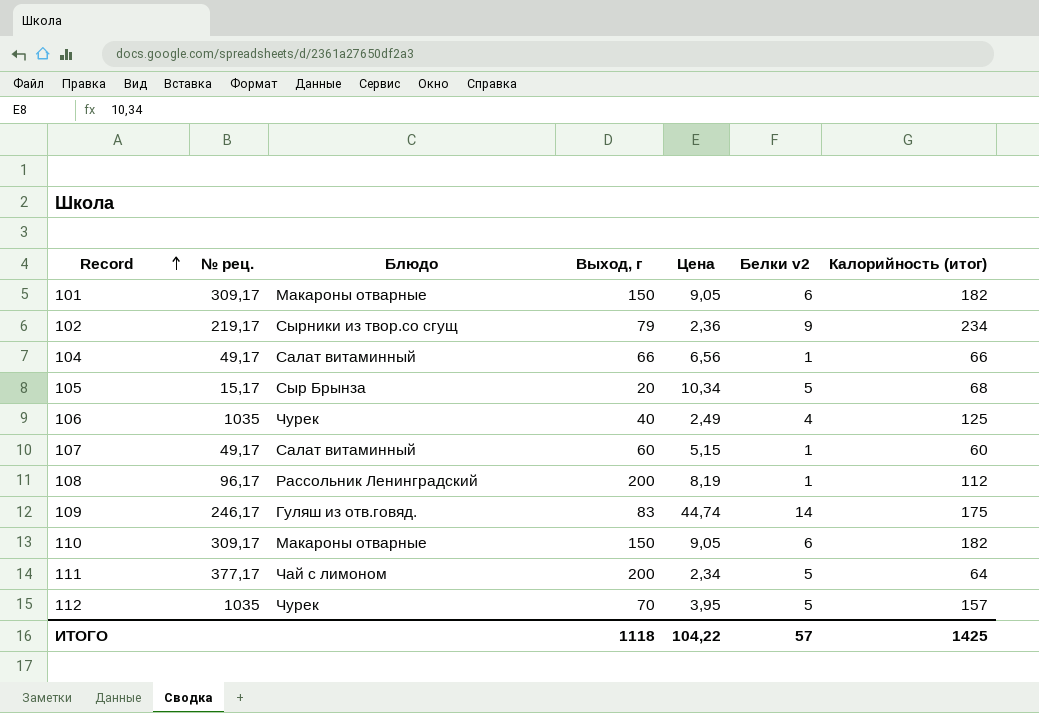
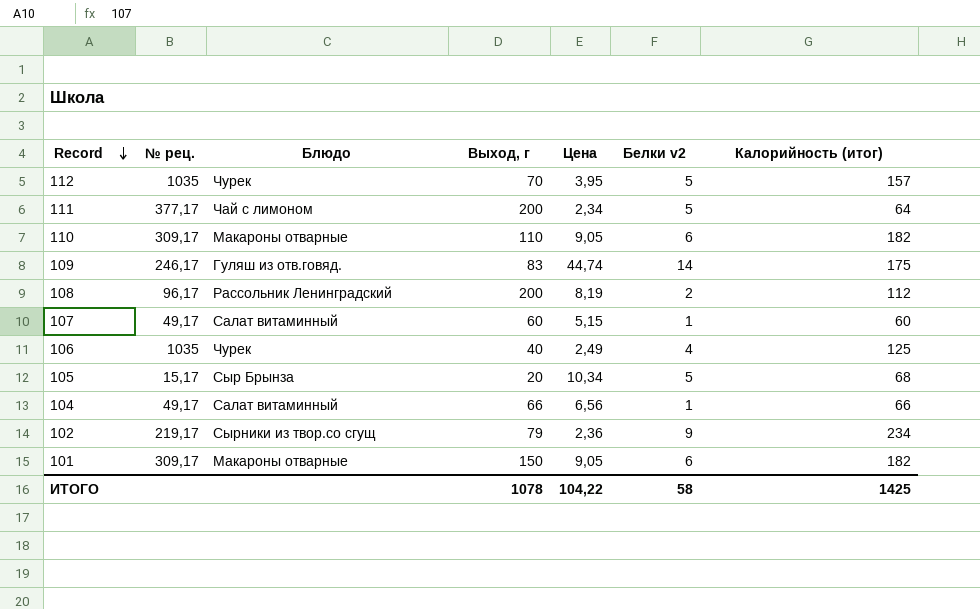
row order: Record ascending -> Record descending
110 | Выход, г: 150 -> 110
108 | Белки v2: 1 -> 2
ИТОГО | Выход, г: 1118 -> 1078
ИТОГО | Белки v2: 57 -> 58

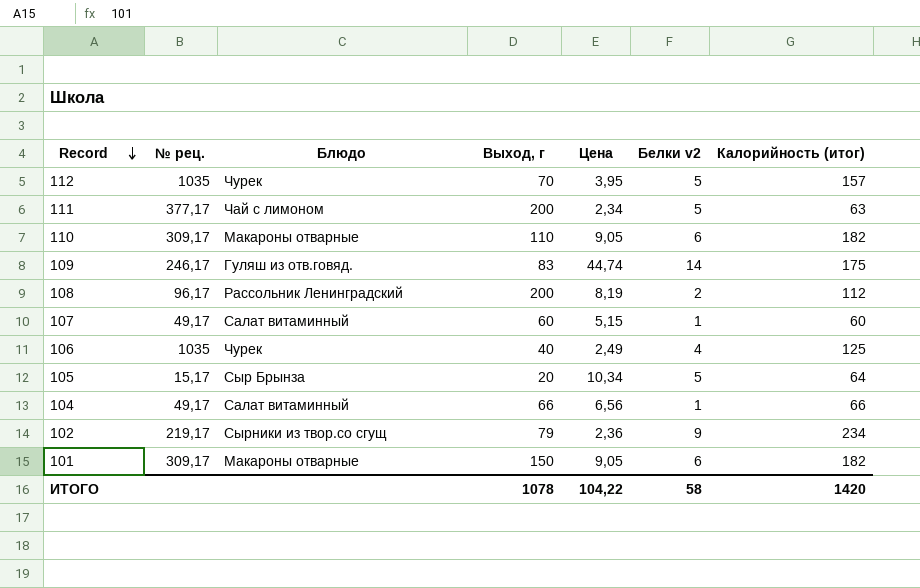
111 | Калорийность (итог): 64 -> 63
105 | Калорийность (итог): 68 -> 64
ИТОГО | Калорийность (итог): 1425 -> 1420

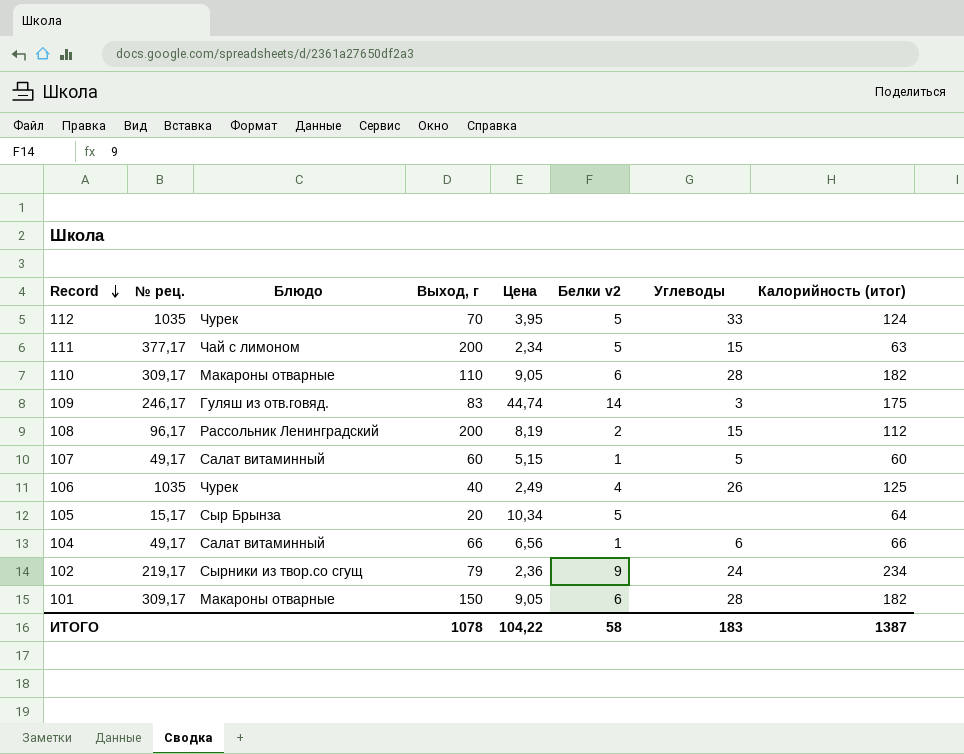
column Углеводы | position: none -> 7
112 | Калорийность (итог): 157 -> 124
ИТОГО | Калорийность (итог): 1420 -> 1387

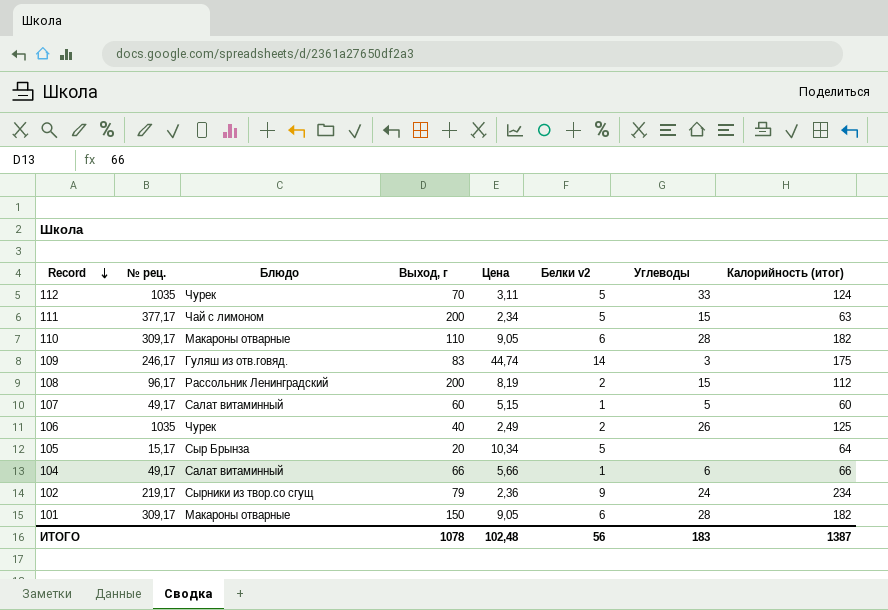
112 | Цена: 3,95 -> 3,11
106 | Белки v2: 4 -> 2
104 | Цена: 6,56 -> 5,66
ИТОГО | Цена: 104,22 -> 102,48
ИТОГО | Белки v2: 58 -> 56

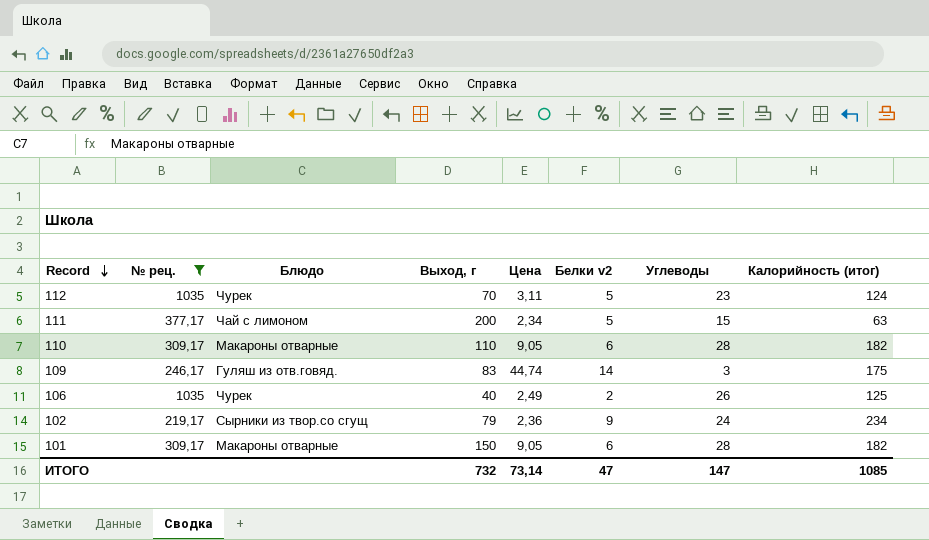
filter: none -> № рец. >= 219,17
112 | Углеводы: 33 -> 23
ИТОГО | Выход, г: 1078 -> 732
ИТОГО | Цена: 102,48 -> 73,14
ИТОГО | Белки v2: 56 -> 47
ИТОГО | Углеводы: 183 -> 147
ИТОГО | Калорийность (итог): 1387 -> 1085

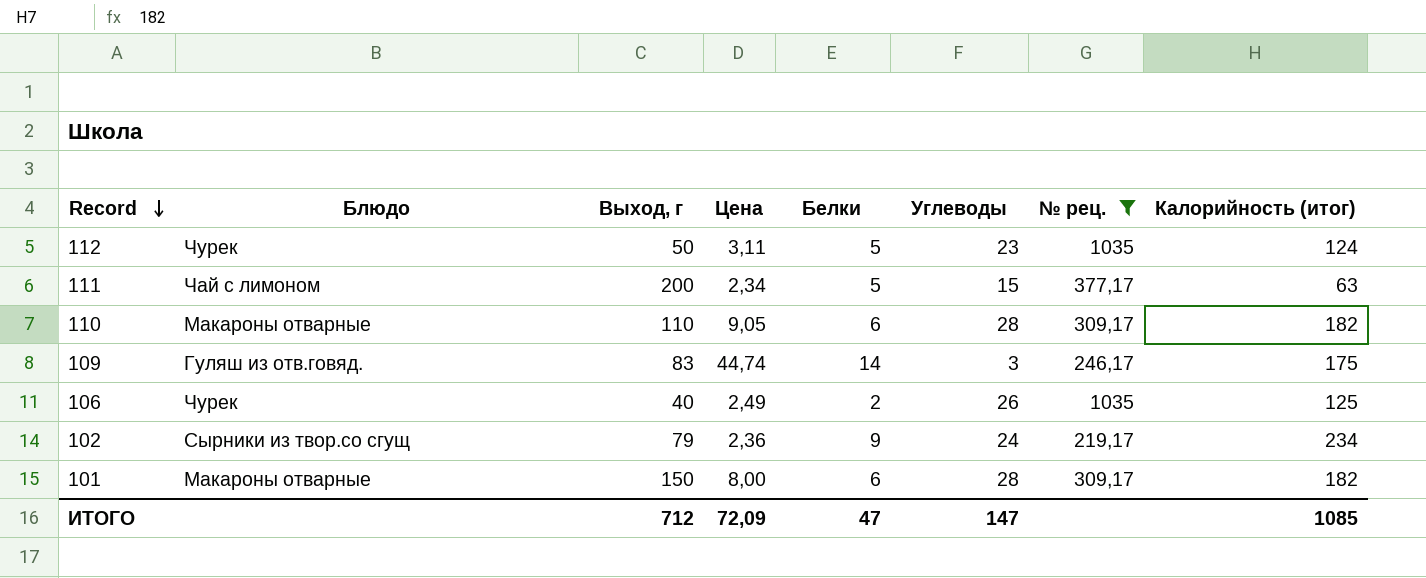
column name: Белки v2 -> Белки
column № рец. | position: 2 -> 7
112 | Выход, г: 70 -> 50
101 | Цена: 9,05 -> 8,00
ИТОГО | Выход, г: 732 -> 712
ИТОГО | Цена: 73,14 -> 72,09

